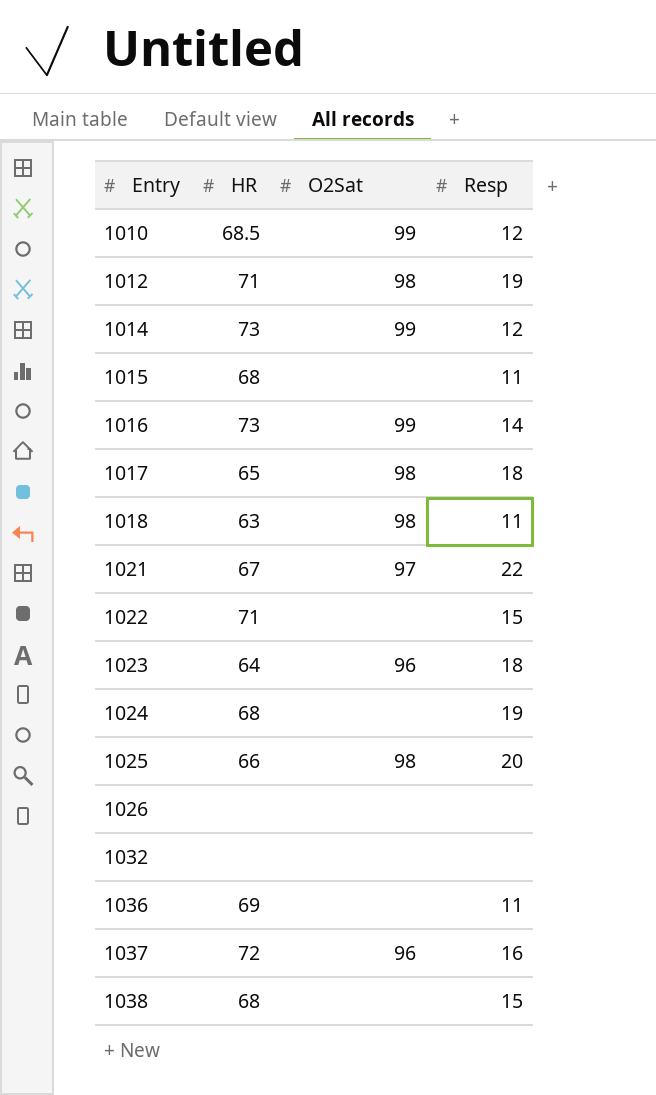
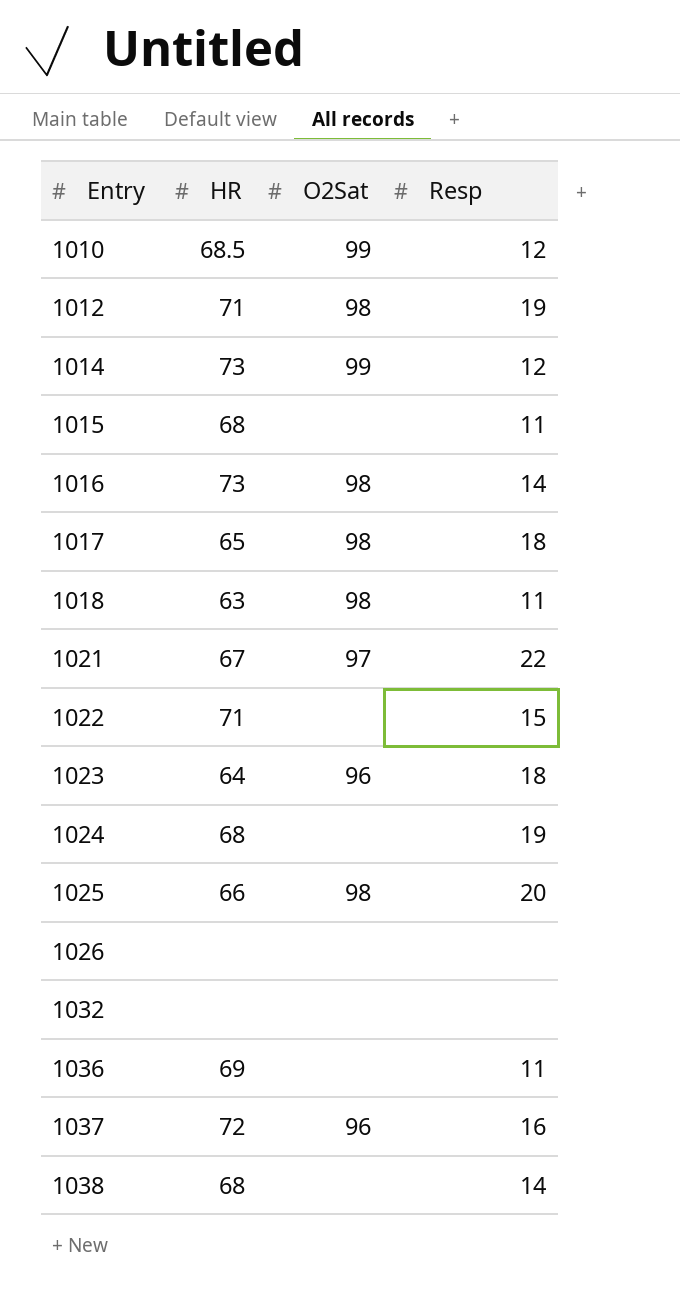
1016 | O2Sat: 99 -> 98
1038 | Resp: 15 -> 14

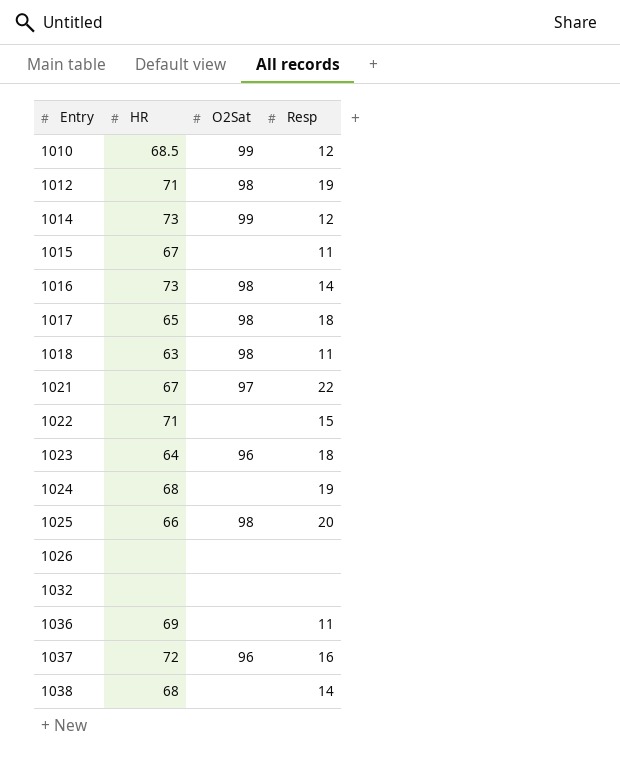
1015 | HR: 68 -> 67

